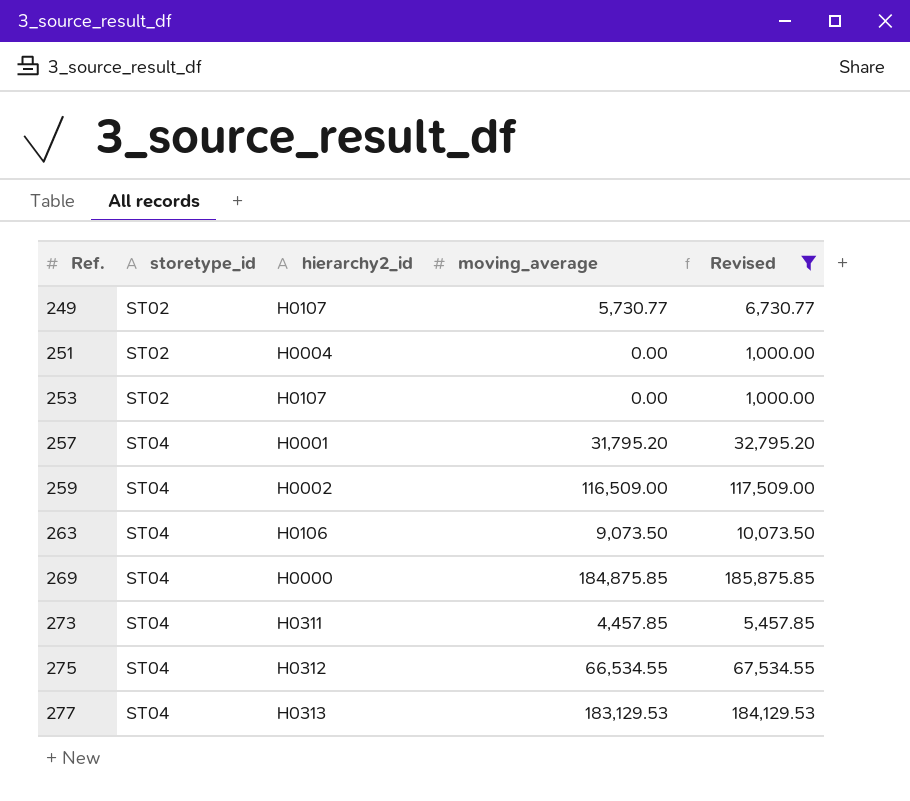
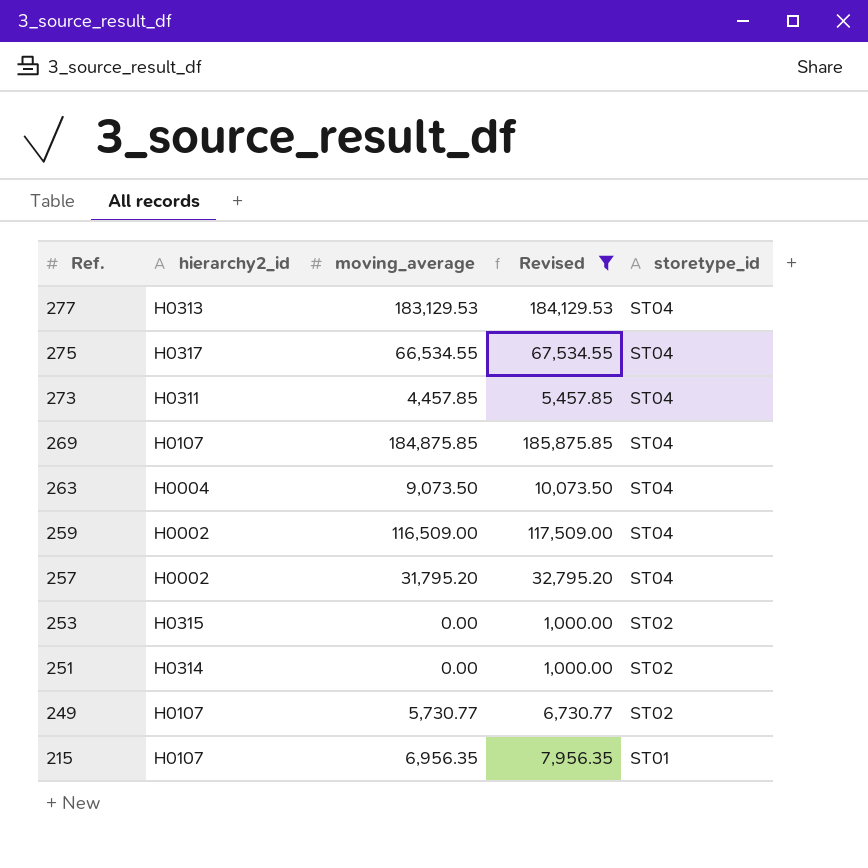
row order: Ref. ascending -> Ref. descending
column storetype_id | position: 2 -> 5
275 | hierarchy2_id: H0312 -> H0317
269 | hierarchy2_id: H0000 -> H0107
263 | hierarchy2_id: H0106 -> H0004
257 | hierarchy2_id: H0001 -> H0002
253 | hierarchy2_id: H0107 -> H0315
251 | hierarchy2_id: H0004 -> H0314
row 215: none -> H0107 | 6,956.35 | 7,956.35 | ST01

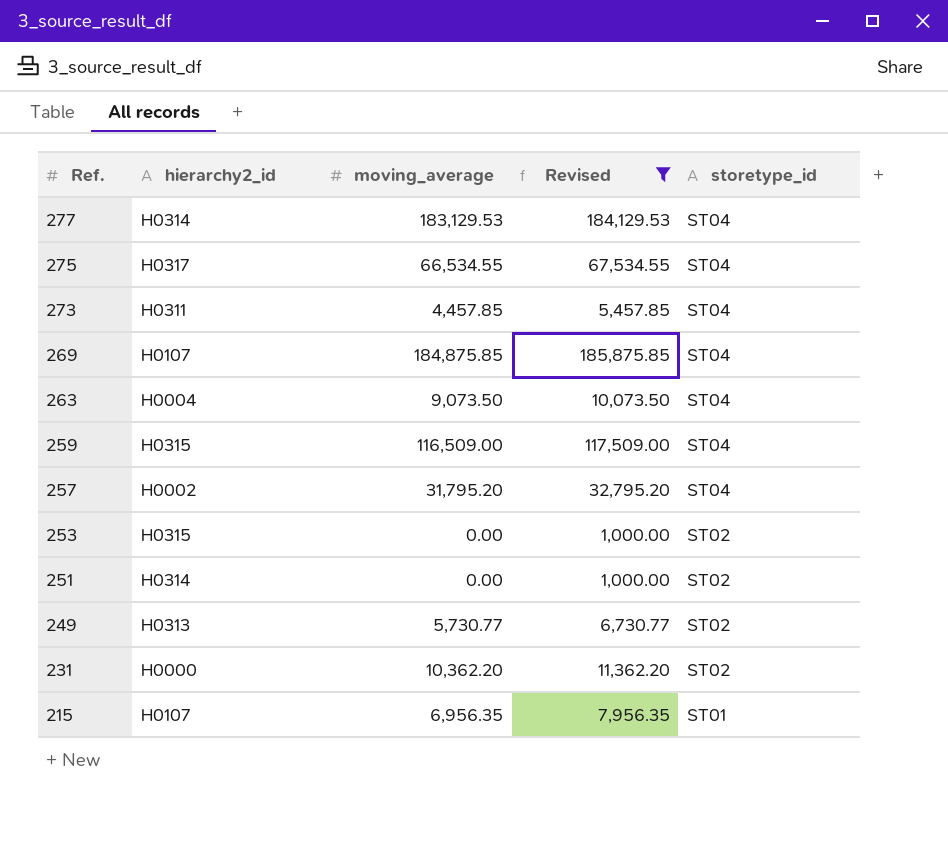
277 | hierarchy2_id: H0313 -> H0314
259 | hierarchy2_id: H0002 -> H0315
249 | hierarchy2_id: H0107 -> H0313
row 231: none -> H0000 | 10,362.20 | 11,362.20 | ST02

